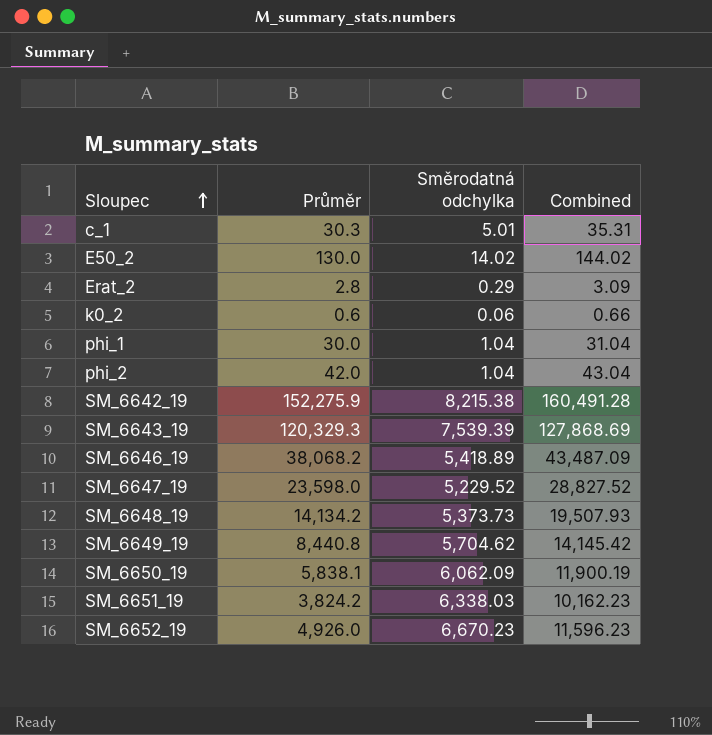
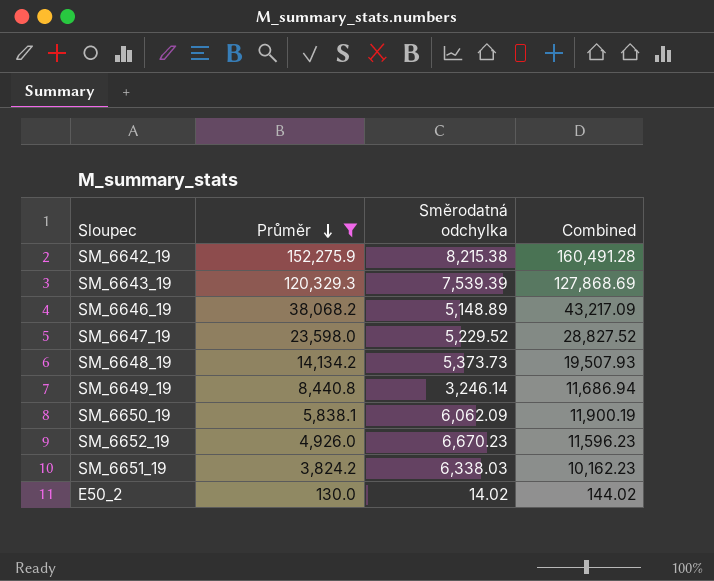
filter: none -> Průměr >= 130.0
row order: Sloupec ascending -> Průměr descending
SM_6646_19 | Směrodatná odchylka: 5,418.89 -> 5,148.89
SM_6646_19 | Combined: 43,487.09 -> 43,217.09
SM_6649_19 | Směrodatná odchylka: 5,704.62 -> 3,246.14
SM_6649_19 | Combined: 14,145.42 -> 11,686.94

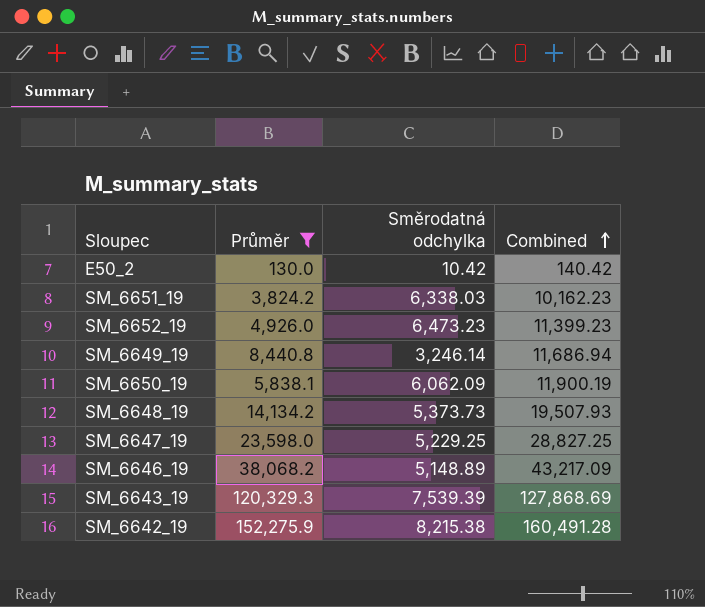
row order: Průměr descending -> Combined ascending
E50_2 | Směrodatná odchylka: 14.02 -> 10.42
E50_2 | Combined: 144.02 -> 140.42
SM_6652_19 | Směrodatná odchylka: 6,670.23 -> 6,473.23
SM_6652_19 | Combined: 11,596.23 -> 11,399.23
SM_6647_19 | Směrodatná odchylka: 5,229.52 -> 5,229.25
SM_6647_19 | Combined: 28,827.52 -> 28,827.25

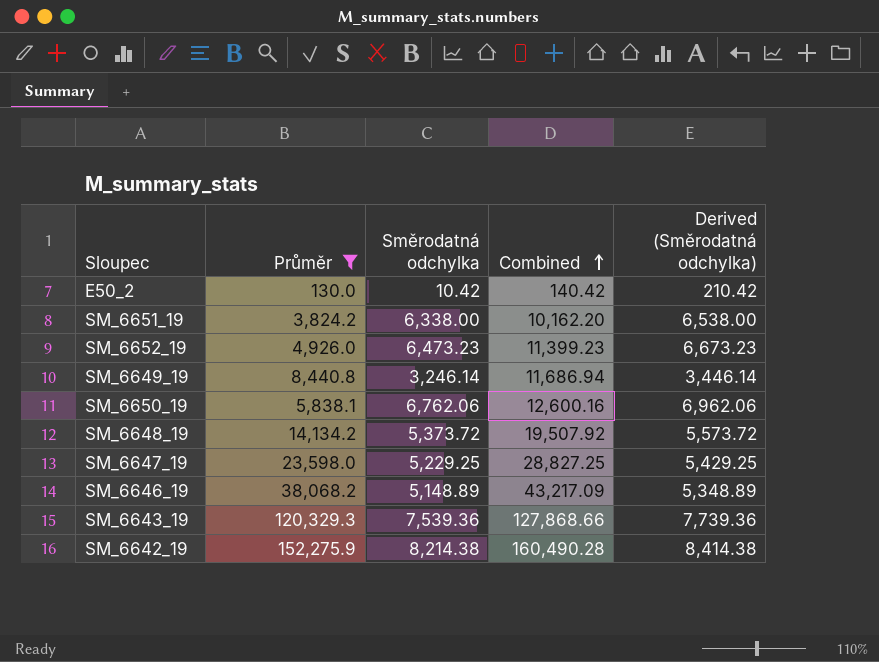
column Derived (Směrodatná odchylka) | formula: none -> [Směrodatná odchylka] + 200
SM_6651_19 | Směrodatná odchylka: 6,338.03 -> 6,338.00
SM_6651_19 | Combined: 10,162.23 -> 10,162.20
SM_6650_19 | Směrodatná odchylka: 6,062.09 -> 6,762.06
SM_6650_19 | Combined: 11,900.19 -> 12,600.16
SM_6648_19 | Směrodatná odchylka: 5,373.73 -> 5,373.72
SM_6648_19 | Combined: 19,507.93 -> 19,507.92
SM_6643_19 | Směrodatná odchylka: 7,539.39 -> 7,539.36
SM_6643_19 | Combined: 127,868.69 -> 127,868.66
SM_6642_19 | Směrodatná odchylka: 8,215.38 -> 8,214.38
SM_6642_19 | Combined: 160,491.28 -> 160,490.28

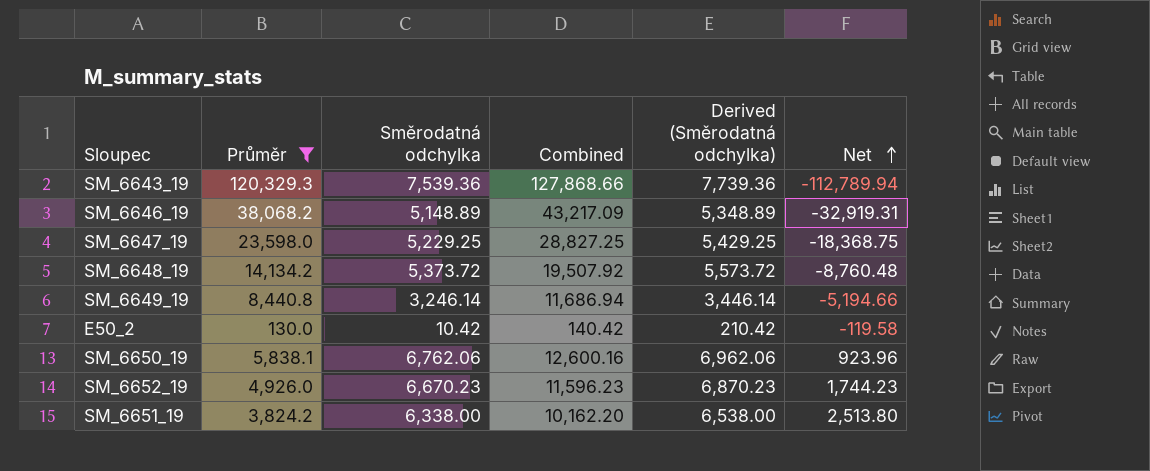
row order: Combined ascending -> Net ascending
column Net | formula: none -> [Směrodatná odchylka] - [Průměr]
row SM_6642_19: 152,275.9 | 8,214.38 | 160,490.28 | 8,414.38 -> none
SM_6652_19 | Směrodatná odchylka: 6,473.23 -> 6,670.23
SM_6652_19 | Combined: 11,399.23 -> 11,596.23
SM_6652_19 | Derived (Směrodatná odchylka): 6,673.23 -> 6,870.23

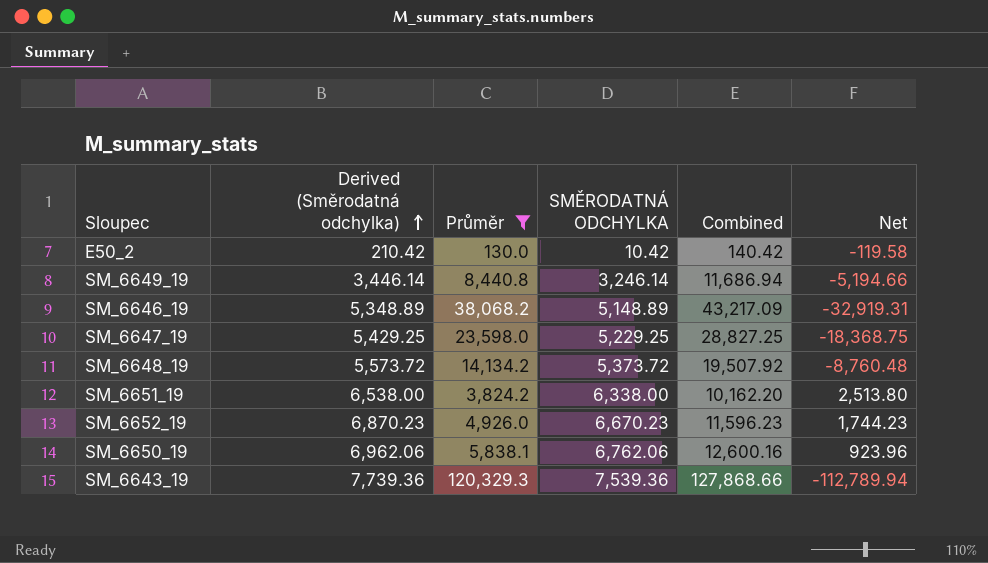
row order: Net ascending -> Derived (Směrodatná odchylka) ascending
column Derived (Směrodatná odchylka) | position: 5 -> 2
column name: Směrodatná odchylka -> SMĚRODATNÁ ODCHYLKA

